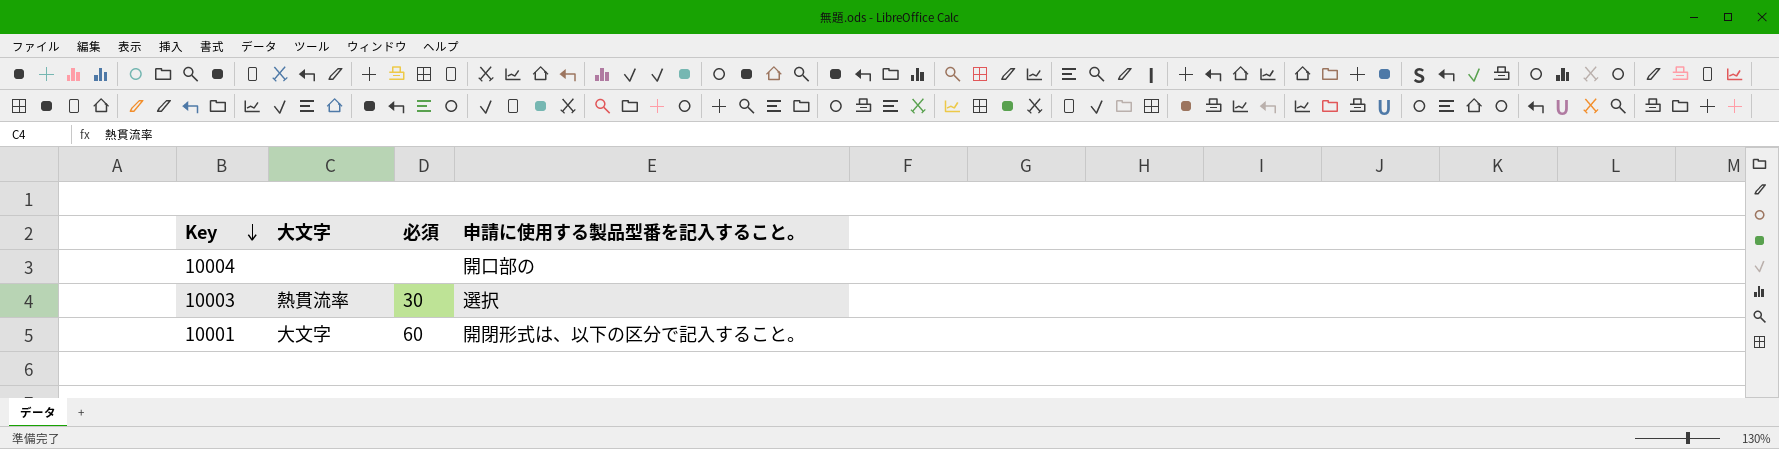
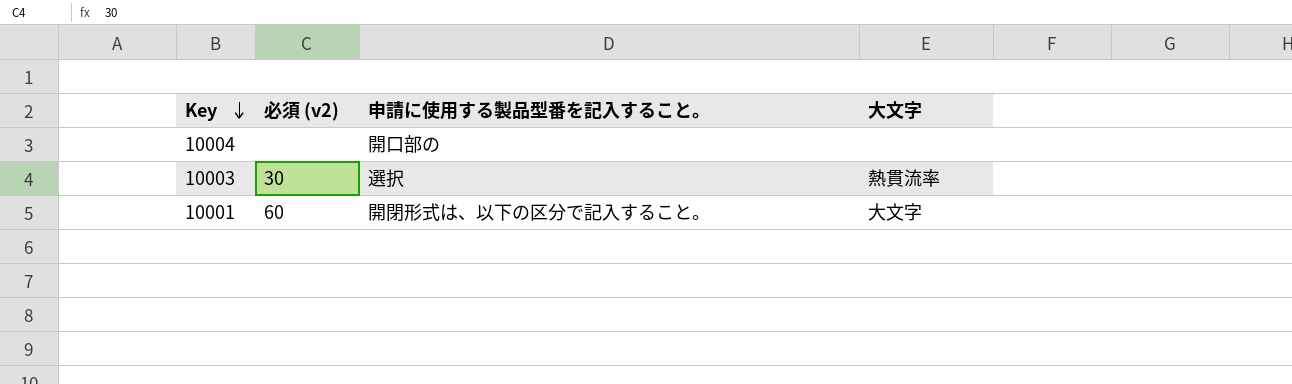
column name: 必須 -> 必須 (v2)
column 大文字 | position: 2 -> 4

